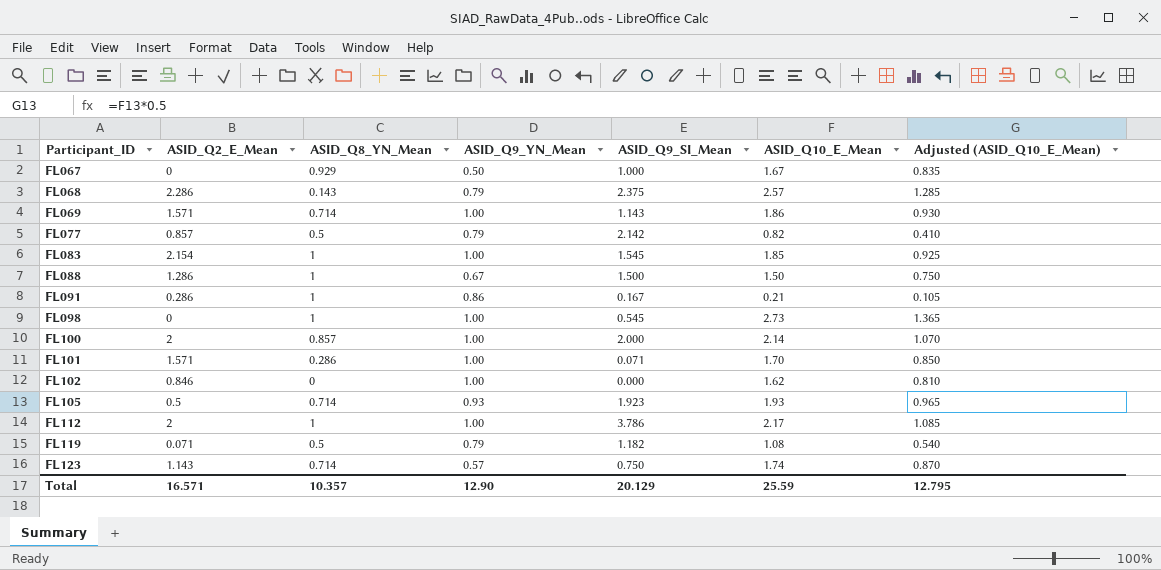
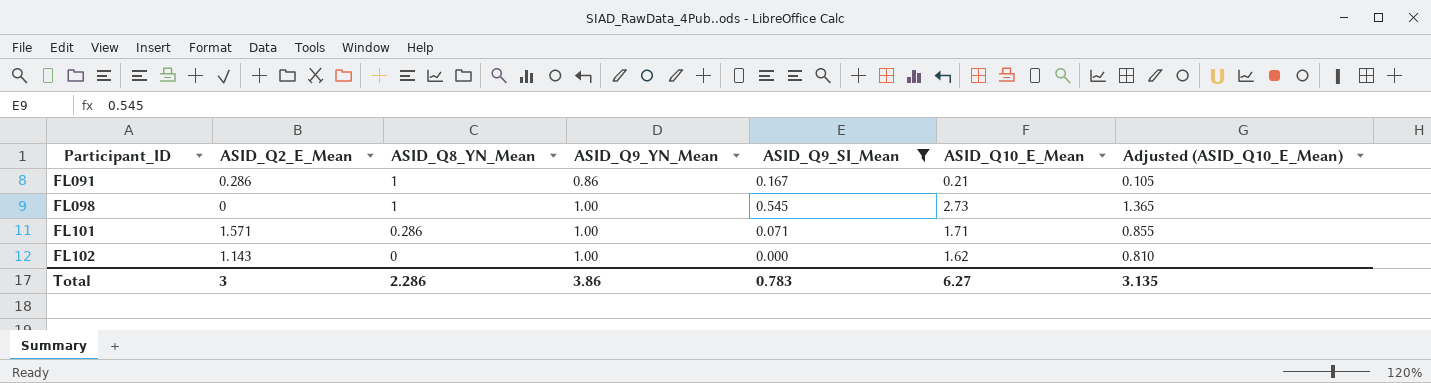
filter: none -> ASID_Q9_SI_Mean <= 0.545
FL101 | ASID_Q10_E_Mean: 1.70 -> 1.71
FL101 | Adjusted (ASID_Q10_E_Mean): 0.850 -> 0.855
FL102 | ASID_Q2_E_Mean: 0.846 -> 1.143
Total | ASID_Q2_E_Mean: 16.571 -> 3
Total | ASID_Q8_YN_Mean: 10.357 -> 2.286
Total | ASID_Q9_YN_Mean: 12.90 -> 3.86
Total | ASID_Q9_SI_Mean: 20.129 -> 0.783
Total | ASID_Q10_E_Mean: 25.59 -> 6.27
Total | Adjusted (ASID_Q10_E_Mean): 12.795 -> 3.135

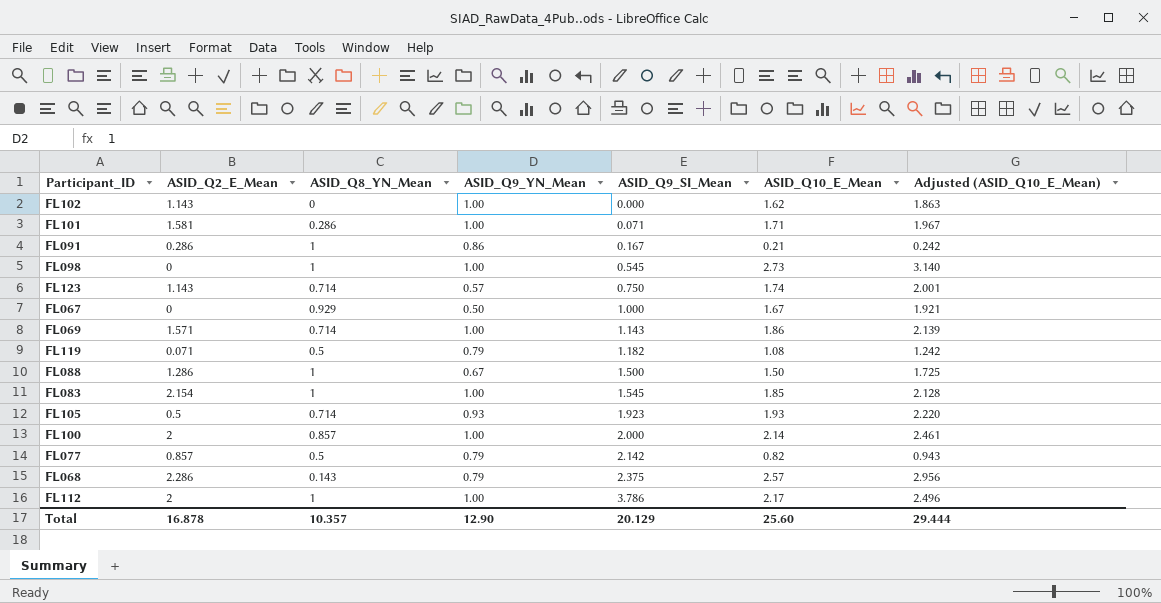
filter: ASID_Q9_SI_Mean <= 0.545 -> none
row order: Participant_ID ascending -> ASID_Q9_SI_Mean ascending
column Adjusted (ASID_Q10_E_Mean) | formula: [ASID_Q10_E_Mean] * 0.5 -> [ASID_Q10_E_Mean] * 1.15
FL101 | ASID_Q2_E_Mean: 1.571 -> 1.581
Total | ASID_Q2_E_Mean: 3 -> 16.878
Total | ASID_Q8_YN_Mean: 2.286 -> 10.357
Total | ASID_Q9_YN_Mean: 3.86 -> 12.90
Total | ASID_Q9_SI_Mean: 0.783 -> 20.129
Total | ASID_Q10_E_Mean: 6.27 -> 25.60
Total | Adjusted (ASID_Q10_E_Mean): 3.135 -> 29.444

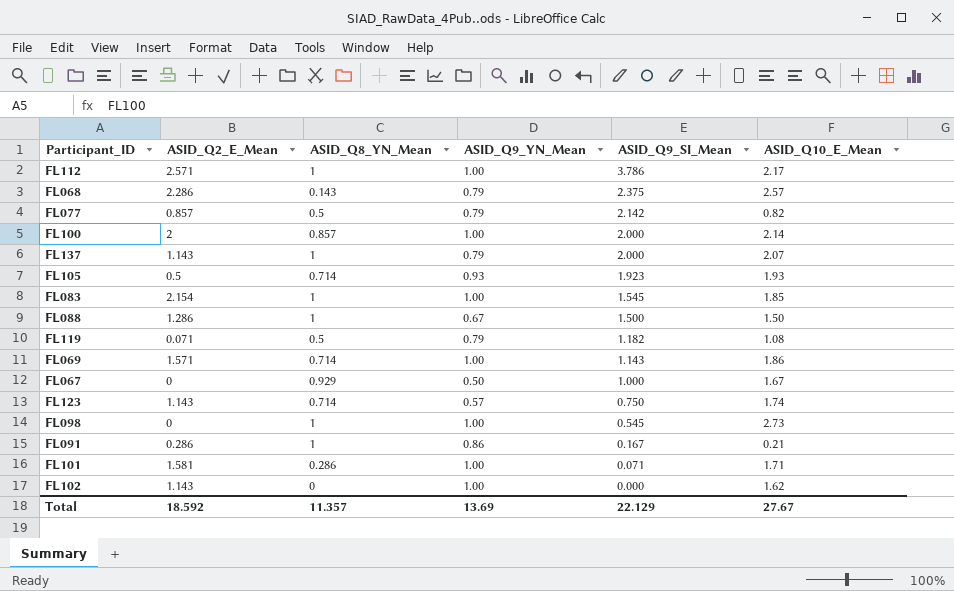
row order: ASID_Q9_SI_Mean ascending -> ASID_Q9_SI_Mean descending
column Adjusted (ASID_Q10_E_Mean) | formula: [ASID_Q10_E_Mean] * 1.15 -> none
FL112 | ASID_Q2_E_Mean: 2 -> 2.571
row FL137: none -> 1.143 | 1 | 0.79 | 2.000 | 2.07
Total | ASID_Q2_E_Mean: 16.878 -> 18.592
Total | ASID_Q8_YN_Mean: 10.357 -> 11.357
Total | ASID_Q9_YN_Mean: 12.90 -> 13.69
Total | ASID_Q9_SI_Mean: 20.129 -> 22.129
Total | ASID_Q10_E_Mean: 25.60 -> 27.67

